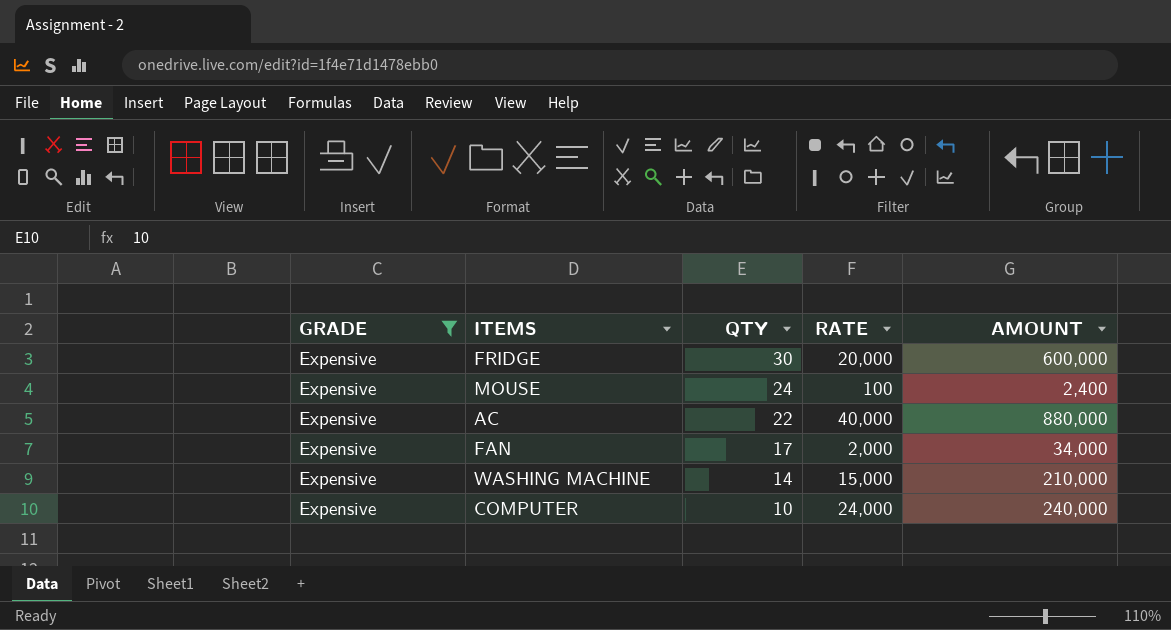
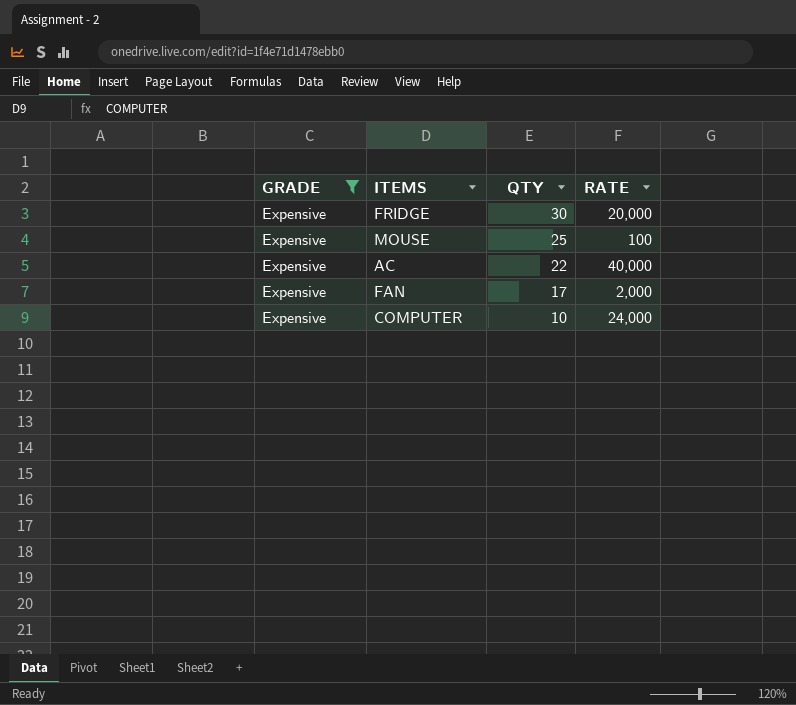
column AMOUNT | formula: [QTY] * [RATE] -> none
row WASHING MACHINE: Expensive | 14 | 15,000 | 210,000 -> none
MOUSE | QTY: 24 -> 25

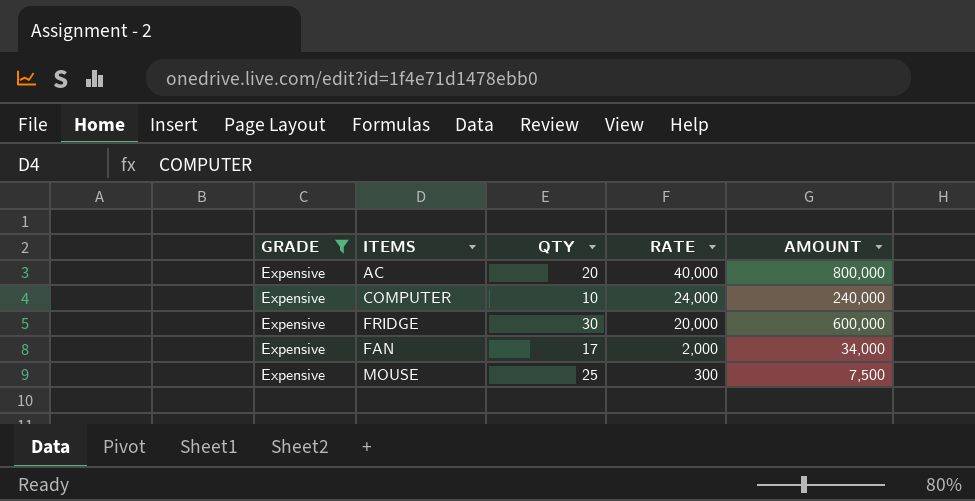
row order: QTY descending -> RATE descending
column AMOUNT | formula: none -> [QTY] * [RATE]
AC | QTY: 22 -> 20
MOUSE | RATE: 100 -> 300

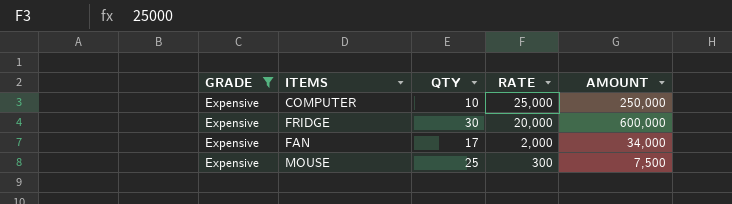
row AC: Expensive | 20 | 40,000 | 800,000 -> none
COMPUTER | RATE: 24,000 -> 25,000
COMPUTER | AMOUNT: 240,000 -> 250,000

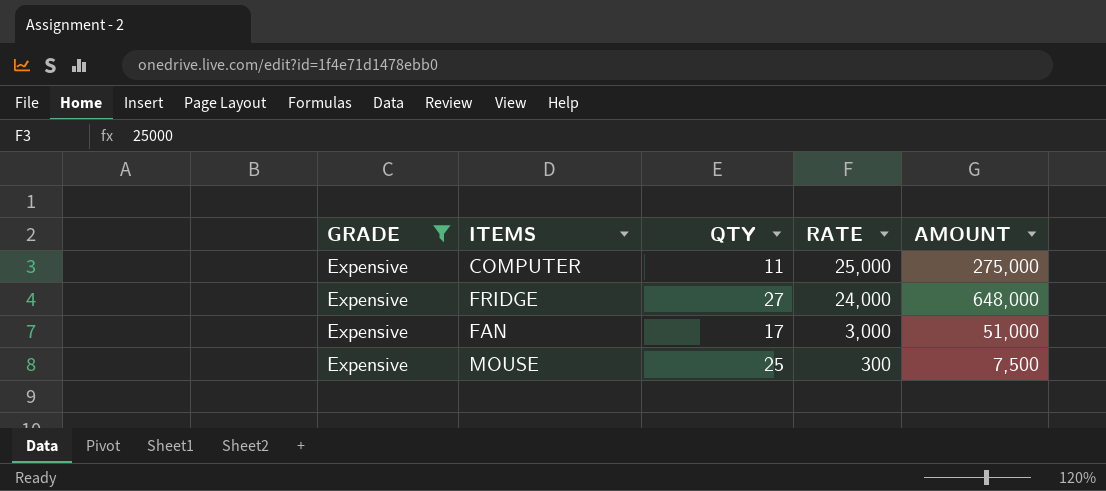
COMPUTER | QTY: 10 -> 11
COMPUTER | AMOUNT: 250,000 -> 275,000
FRIDGE | QTY: 30 -> 27
FRIDGE | RATE: 20,000 -> 24,000
FRIDGE | AMOUNT: 600,000 -> 648,000
FAN | RATE: 2,000 -> 3,000
FAN | AMOUNT: 34,000 -> 51,000

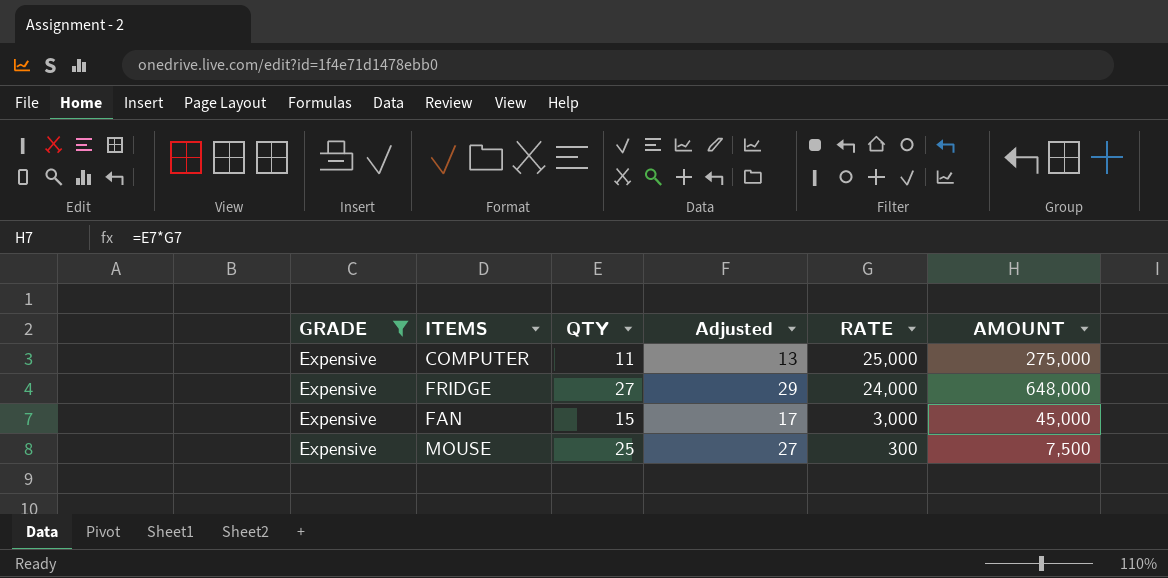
column Adjusted | formula: none -> [QTY] + 2
FAN | QTY: 17 -> 15
FAN | AMOUNT: 51,000 -> 45,000

